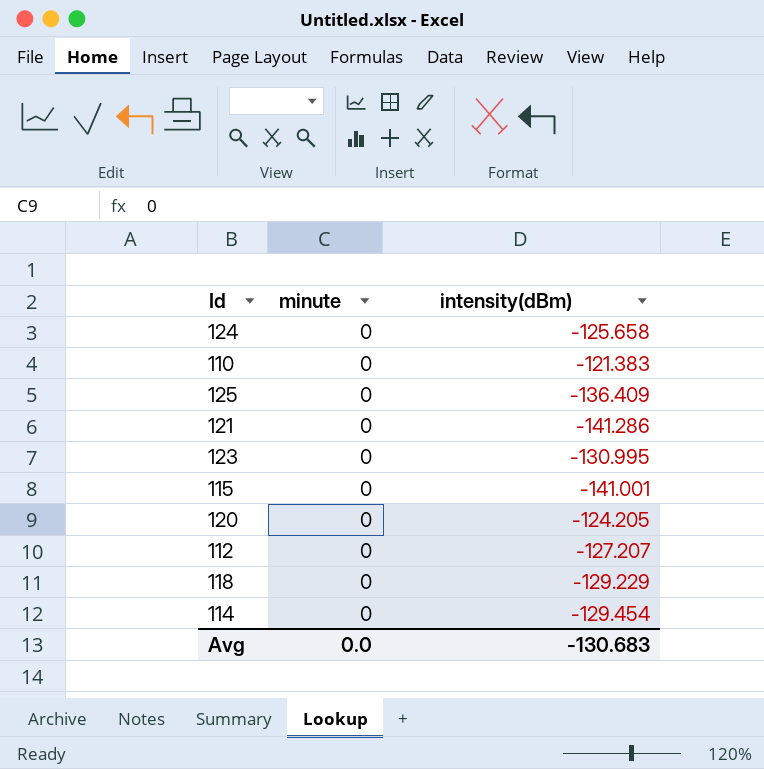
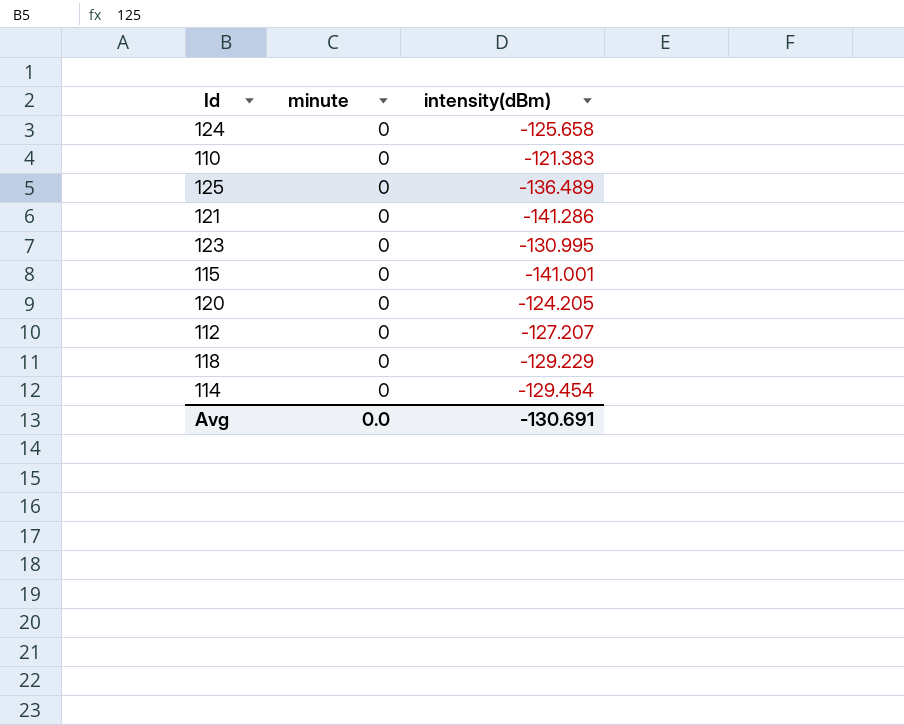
125 | intensity(dBm): -136.409 -> -136.489
Avg | intensity(dBm): -130.683 -> -130.691

